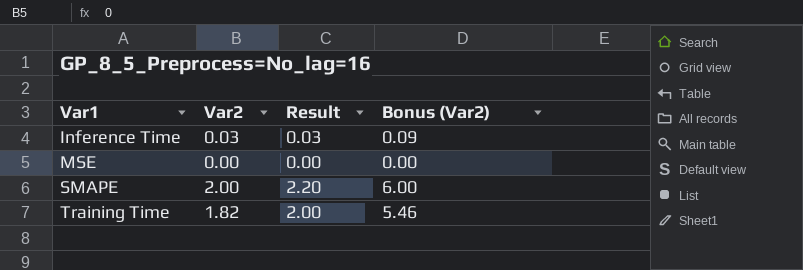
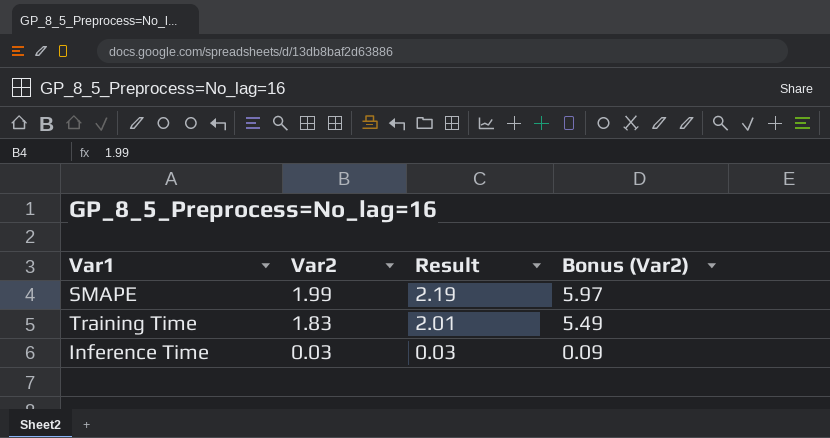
row order: Var1 ascending -> Var2 descending
row MSE: 0.00 | 0.00 | 0.00 -> none
SMAPE | Var2: 2.00 -> 1.99
SMAPE | Result: 2.20 -> 2.19
SMAPE | Bonus (Var2): 6.00 -> 5.97
Training Time | Var2: 1.82 -> 1.83
Training Time | Result: 2.00 -> 2.01
Training Time | Bonus (Var2): 5.46 -> 5.49

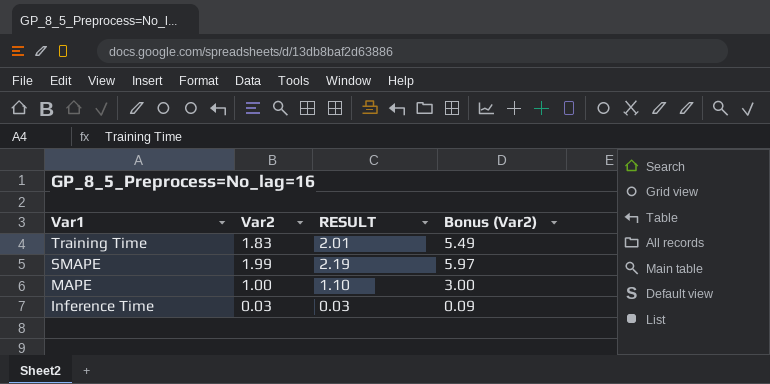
row order: Var2 descending -> Var1 descending
column name: Result -> RESULT
row MAPE: none -> 1.00 | 1.10 | 3.00

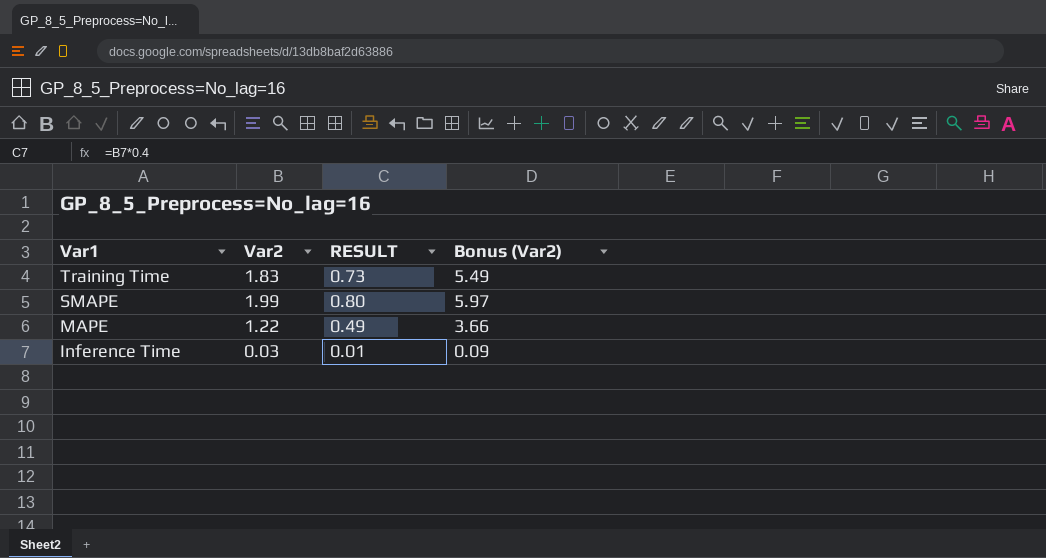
column RESULT | formula: [Var2] * 1.1 -> [Var2] * 0.4
MAPE | Var2: 1.00 -> 1.22
MAPE | Bonus (Var2): 3.00 -> 3.66

